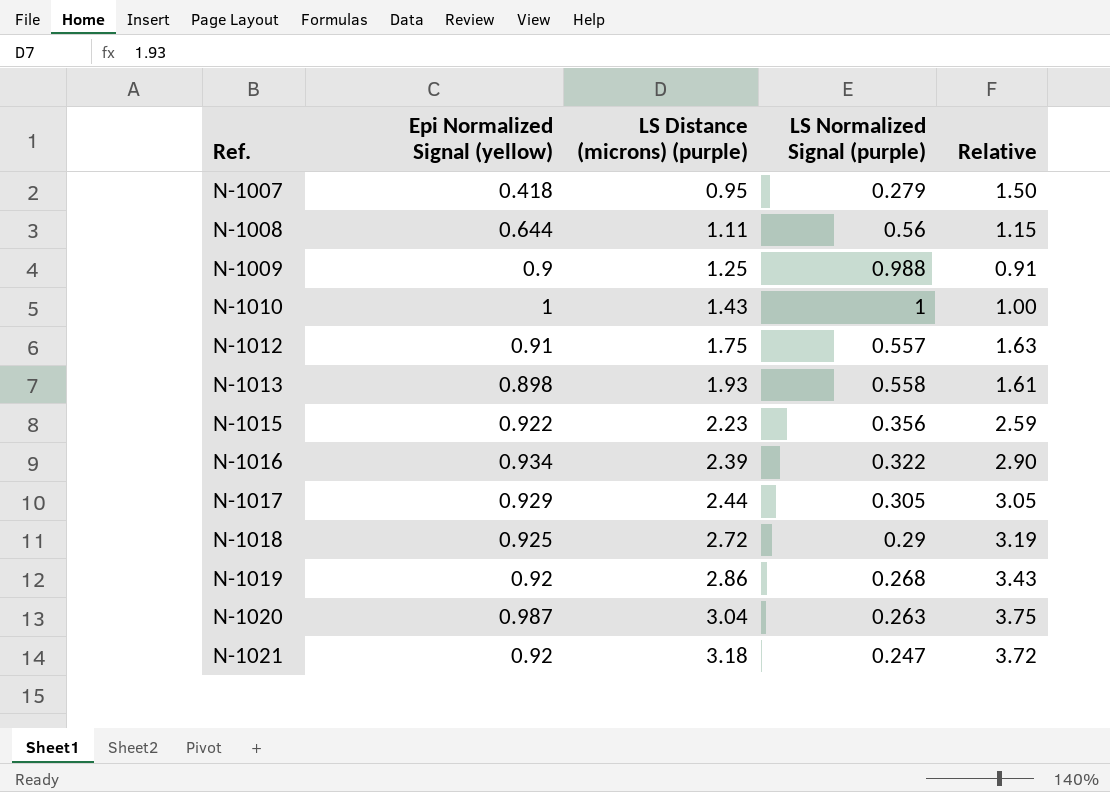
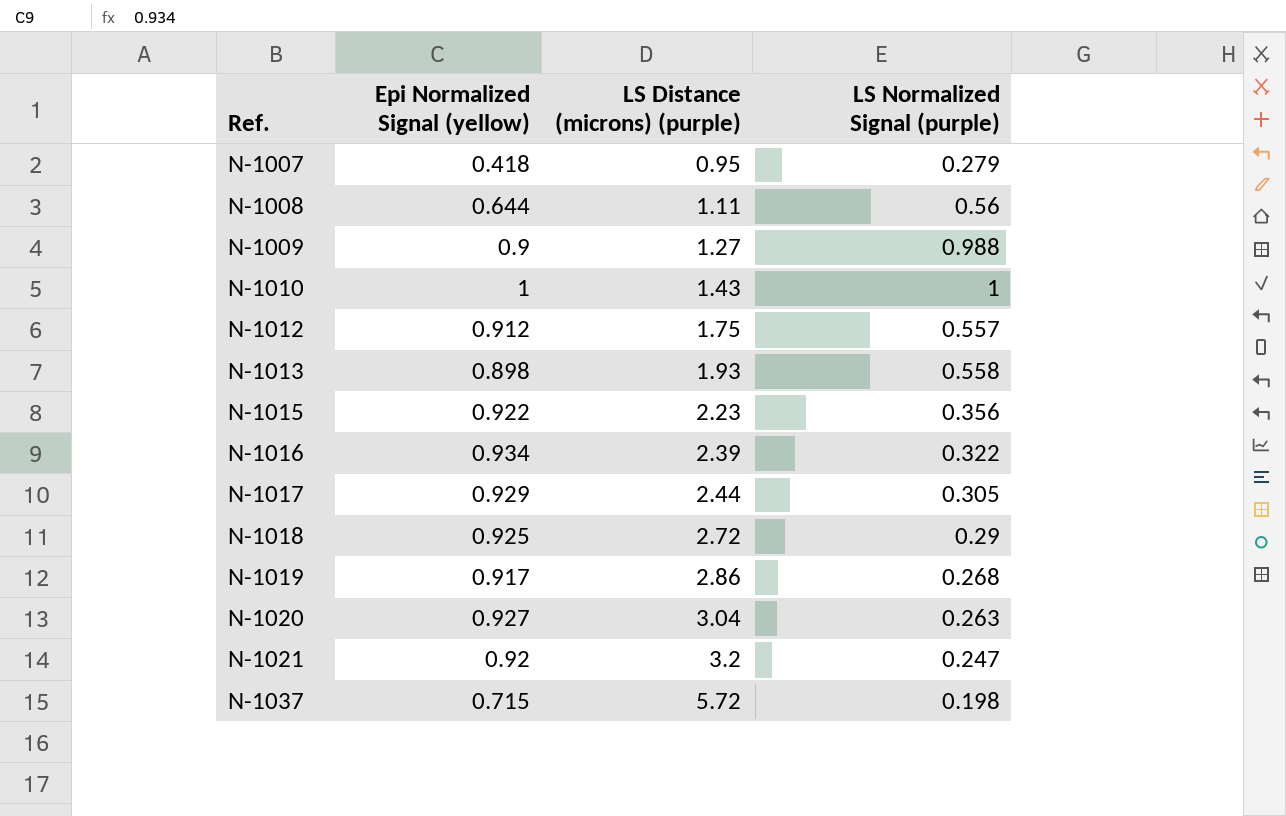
column Relative | formula: [Epi Normalized Signal (yellow)] / [LS Normalized Signal (purple)] -> none
N-1009 | LS Distance (microns) (purple): 1.25 -> 1.27
N-1012 | Epi Normalized Signal (yellow): 0.91 -> 0.912
N-1019 | Epi Normalized Signal (yellow): 0.92 -> 0.917
N-1020 | Epi Normalized Signal (yellow): 0.987 -> 0.927
N-1021 | LS Distance (microns) (purple): 3.18 -> 3.2
row N-1037: none -> 0.715 | 5.72 | 0.198

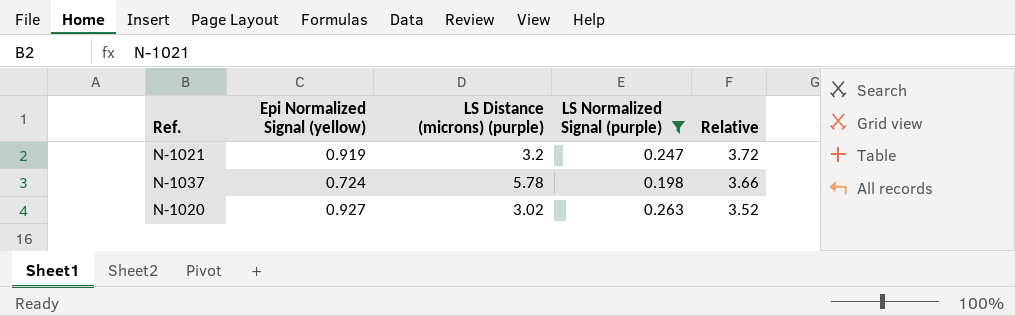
filter: none -> LS Normalized Signal (purple) <= 0.263
row order: Ref. ascending -> Relative descending
column Relative | formula: none -> [Epi Normalized Signal (yellow)] / [LS Normalized Signal (purple)]
N-1021 | Epi Normalized Signal (yellow): 0.92 -> 0.919
N-1037 | Epi Normalized Signal (yellow): 0.715 -> 0.724
N-1037 | LS Distance (microns) (purple): 5.72 -> 5.78
N-1020 | LS Distance (microns) (purple): 3.04 -> 3.02

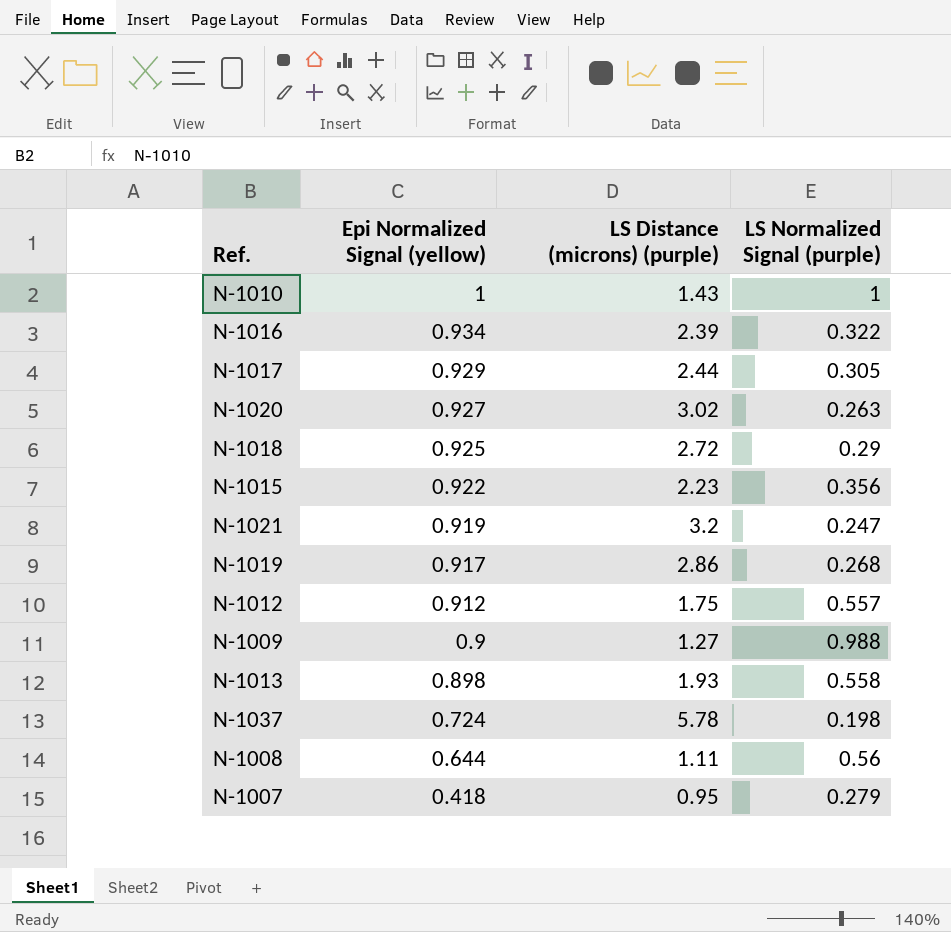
filter: LS Normalized Signal (purple) <= 0.263 -> none
row order: Relative descending -> Epi Normalized Signal (yellow) descending
column Relative | formula: [Epi Normalized Signal (yellow)] / [LS Normalized Signal (purple)] -> none

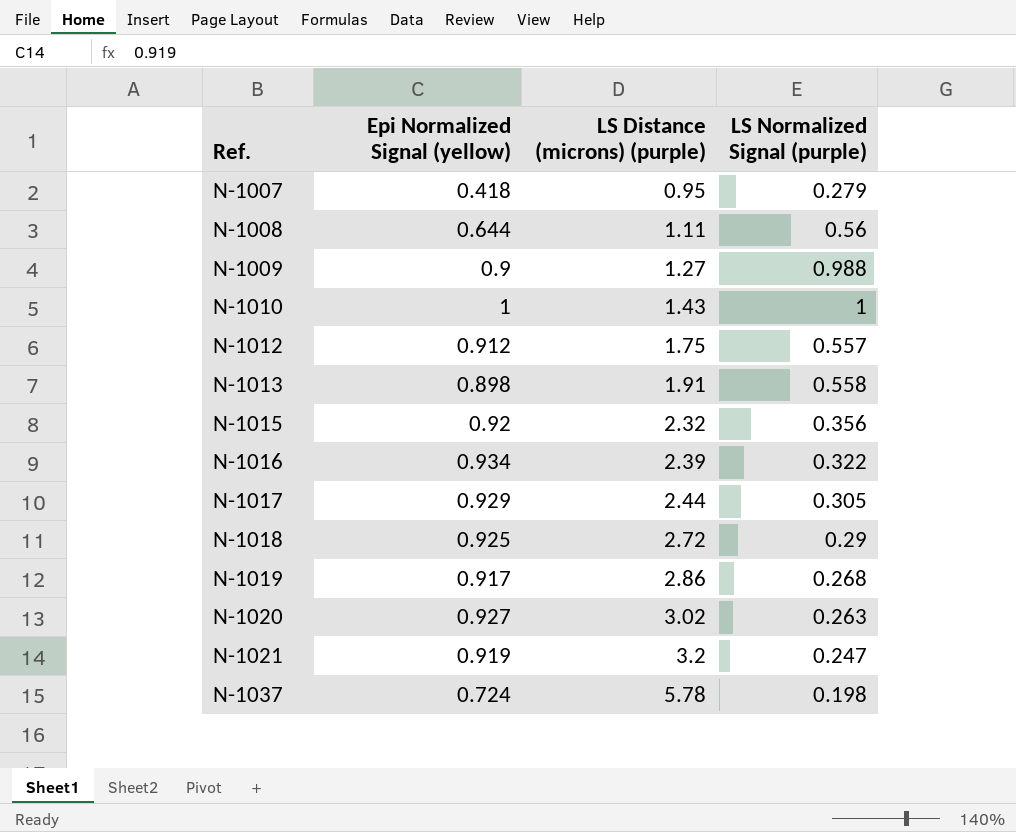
row order: Epi Normalized Signal (yellow) descending -> Ref. ascending
N-1013 | LS Distance (microns) (purple): 1.93 -> 1.91
N-1015 | Epi Normalized Signal (yellow): 0.922 -> 0.92
N-1015 | LS Distance (microns) (purple): 2.23 -> 2.32

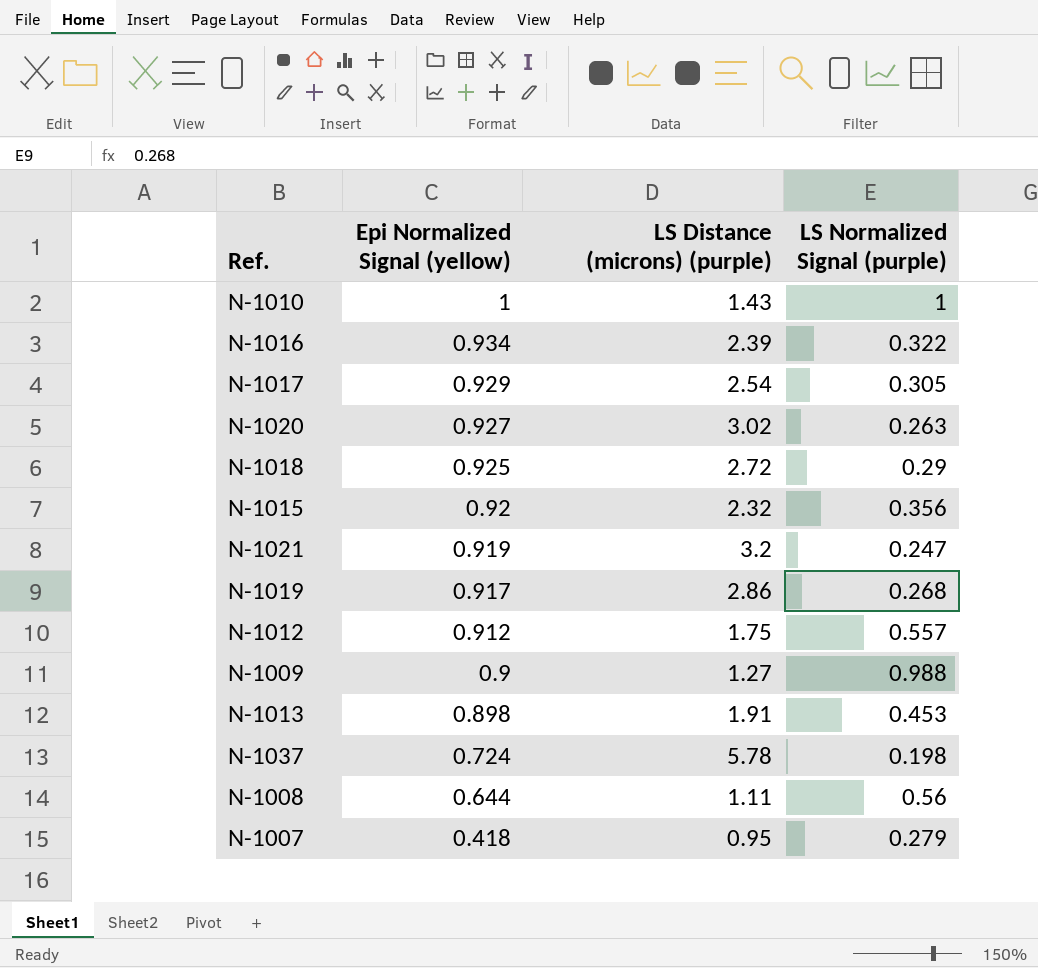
row order: Ref. ascending -> Epi Normalized Signal (yellow) descending
N-1017 | LS Distance (microns) (purple): 2.44 -> 2.54
N-1013 | LS Normalized Signal (purple): 0.558 -> 0.453

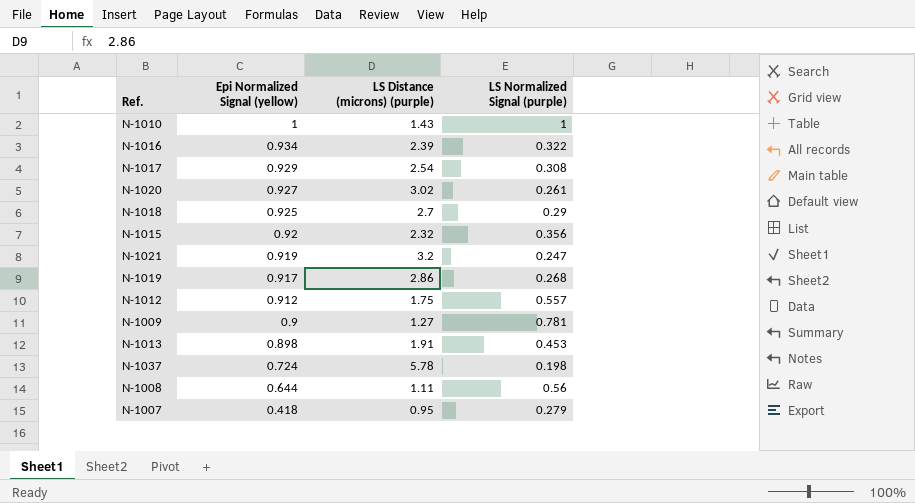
N-1017 | LS Normalized Signal (purple): 0.305 -> 0.308
N-1020 | LS Normalized Signal (purple): 0.263 -> 0.261
N-1018 | LS Distance (microns) (purple): 2.72 -> 2.7
N-1009 | LS Normalized Signal (purple): 0.988 -> 0.781

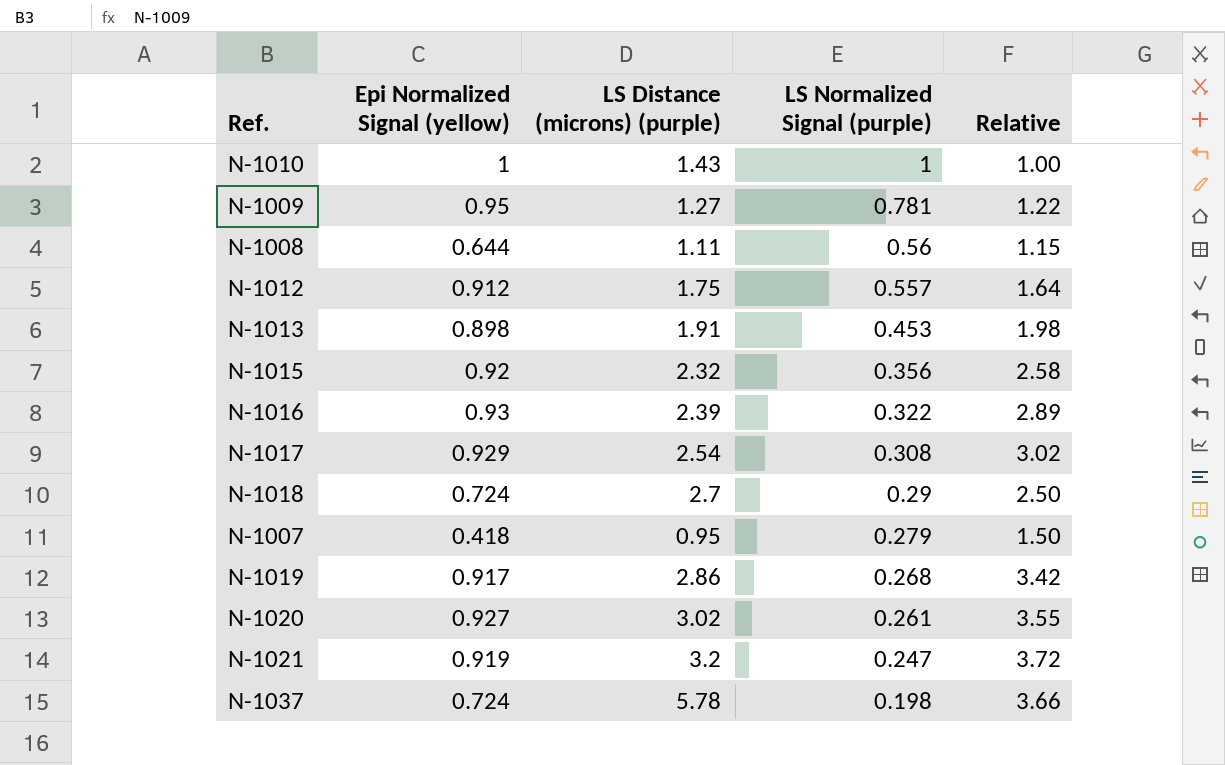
row order: Epi Normalized Signal (yellow) descending -> LS Normalized Signal (purple) descending
column Relative | formula: none -> [Epi Normalized Signal (yellow)] / [LS Normalized Signal (purple)]
N-1009 | Epi Normalized Signal (yellow): 0.9 -> 0.95
N-1016 | Epi Normalized Signal (yellow): 0.934 -> 0.93
N-1018 | Epi Normalized Signal (yellow): 0.925 -> 0.724

